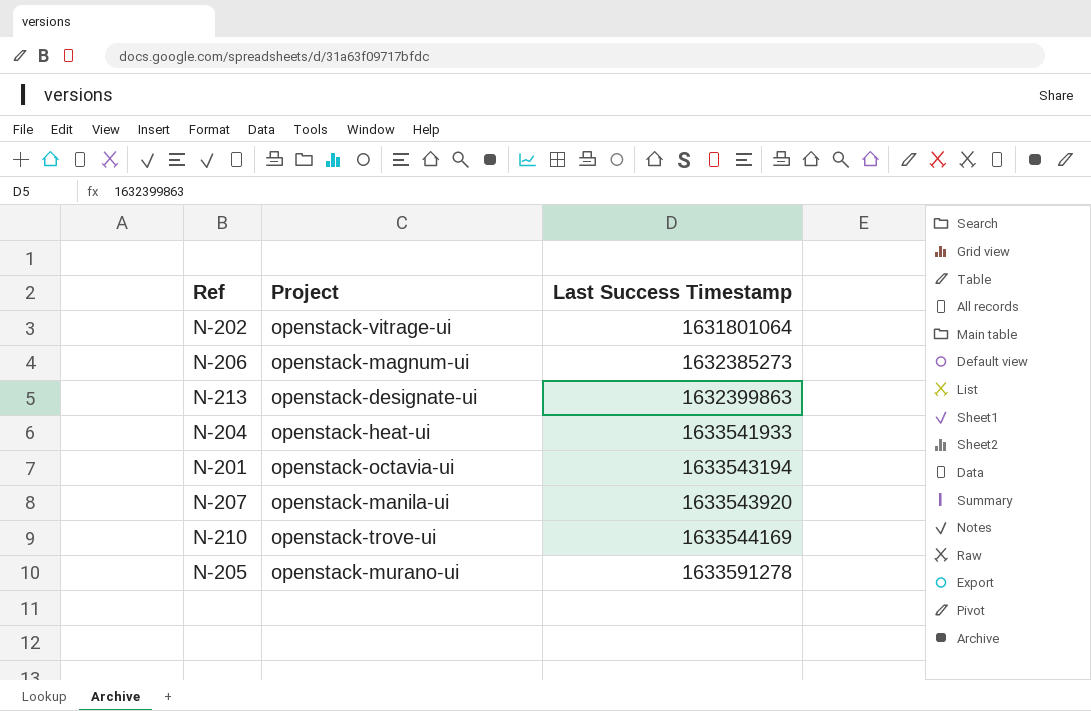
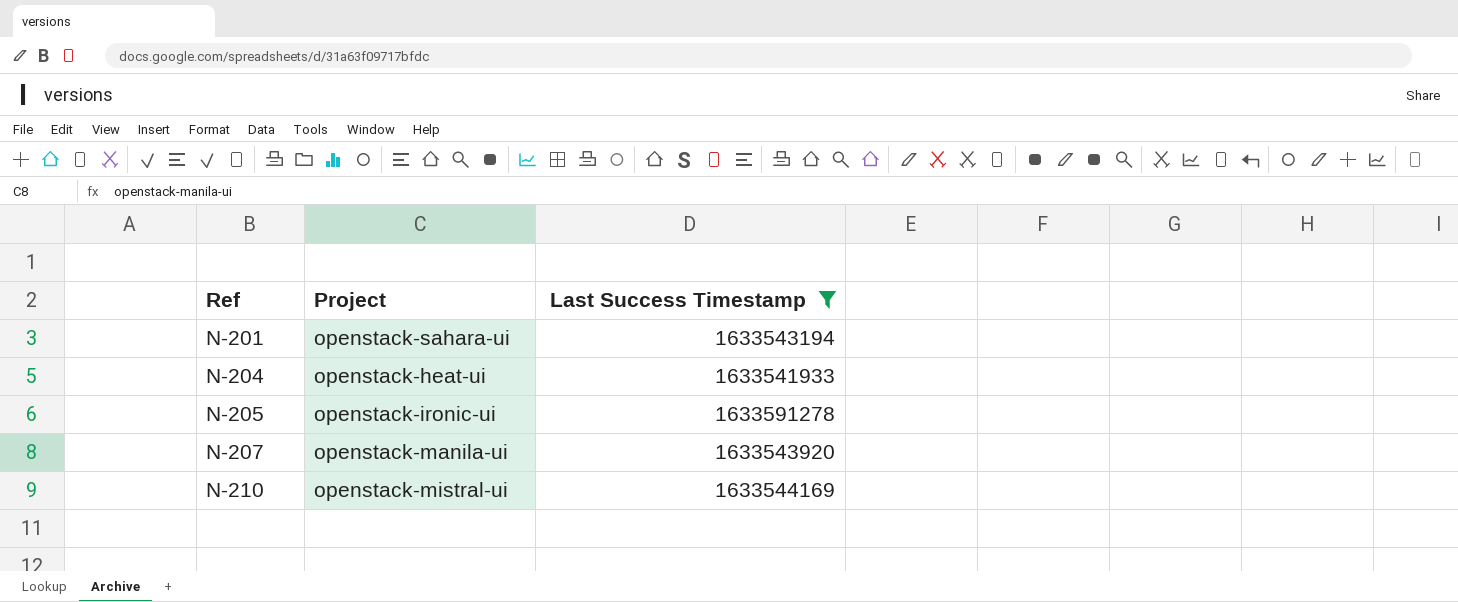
filter: none -> Last Success Timestamp >= 1633541933
row order: Last Success Timestamp ascending -> Ref ascending
N-201 | Project: openstack-octavia-ui -> openstack-sahara-ui
N-205 | Project: openstack-murano-ui -> openstack-ironic-ui
N-210 | Project: openstack-trove-ui -> openstack-mistral-ui

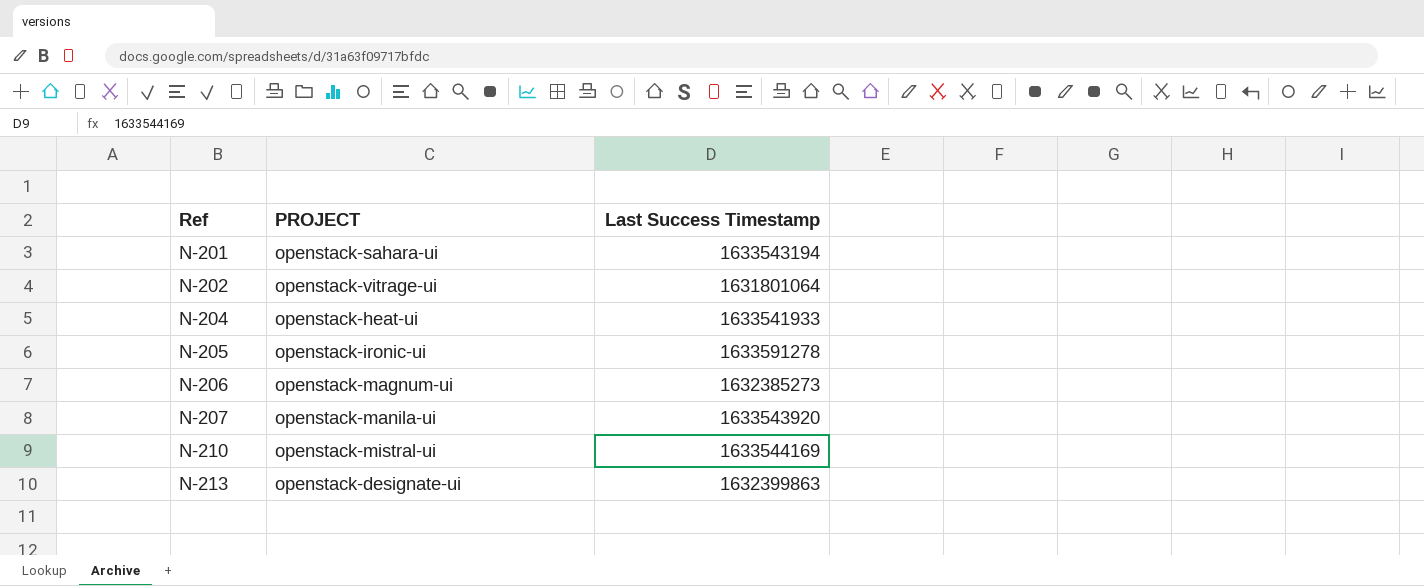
filter: Last Success Timestamp >= 1633541933 -> none
column name: Project -> PROJECT

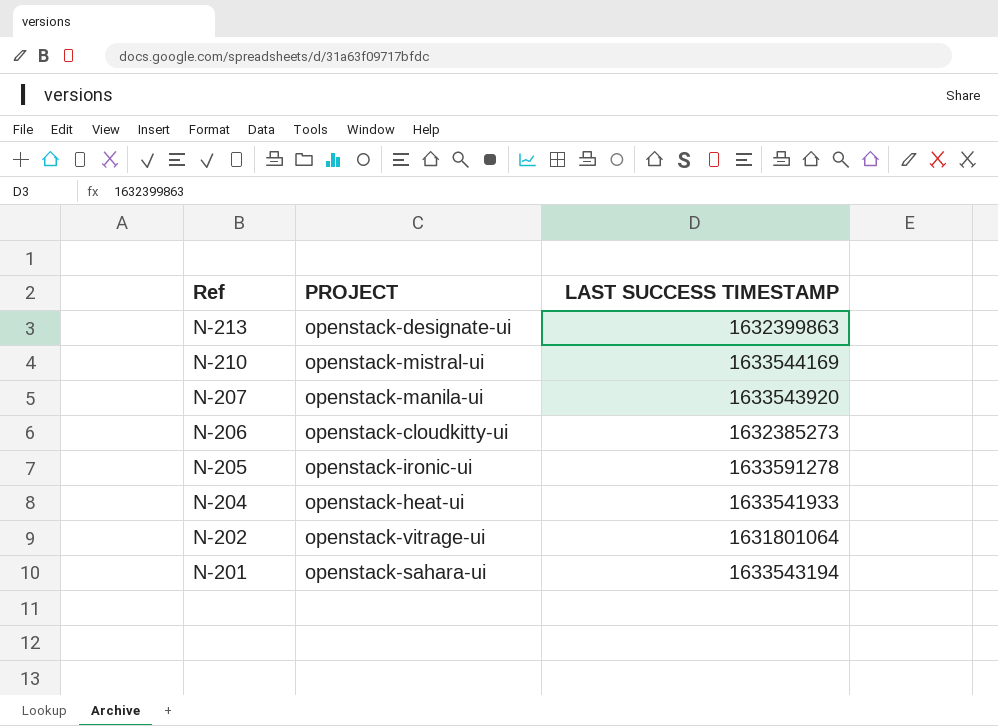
row order: Ref ascending -> Ref descending
column name: Last Success Timestamp -> LAST SUCCESS TIMESTAMP
N-206 | PROJECT: openstack-magnum-ui -> openstack-cloudkitty-ui

